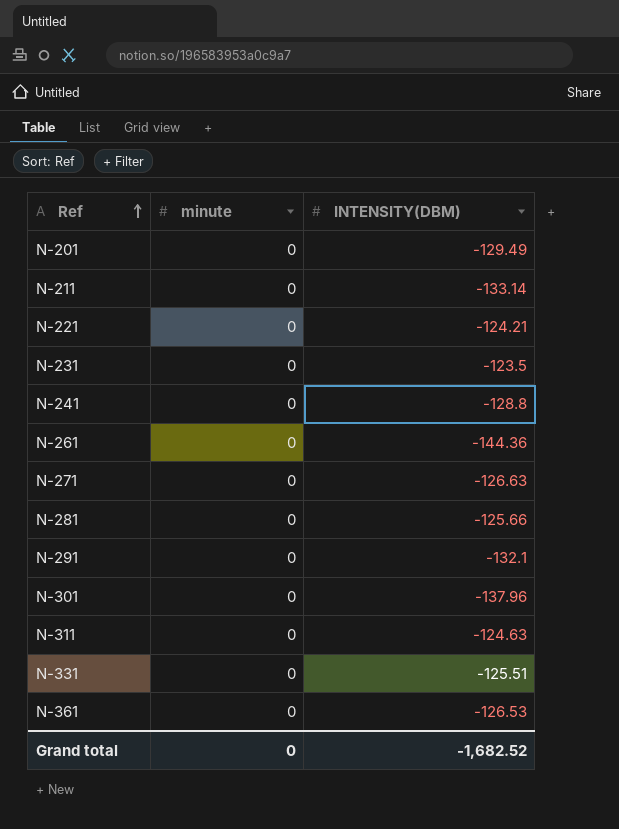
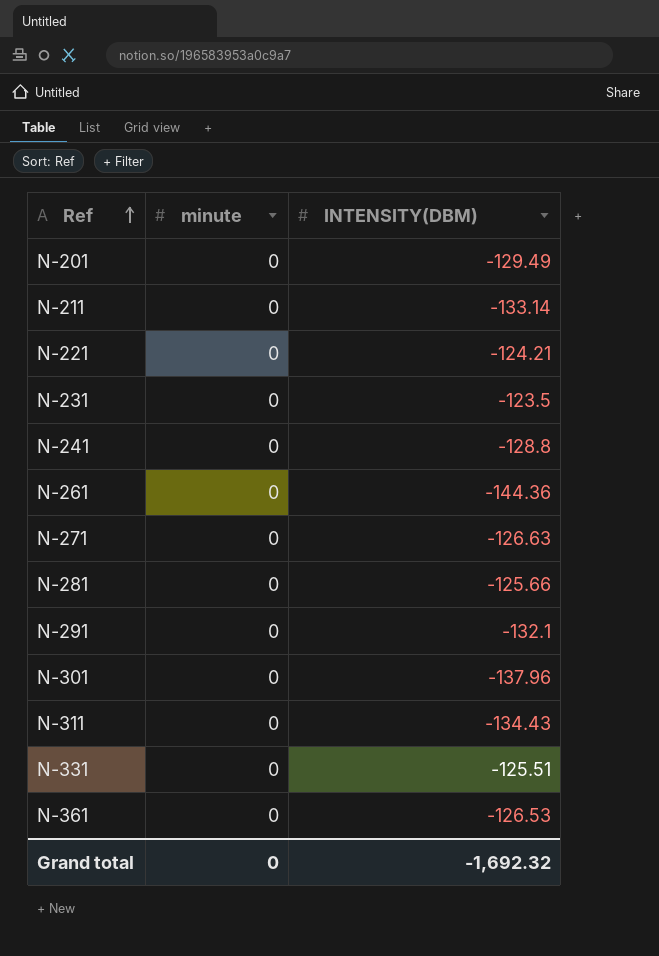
N-311 | INTENSITY(DBM): -124.63 -> -134.43
Grand total | INTENSITY(DBM): -1,682.52 -> -1,692.32

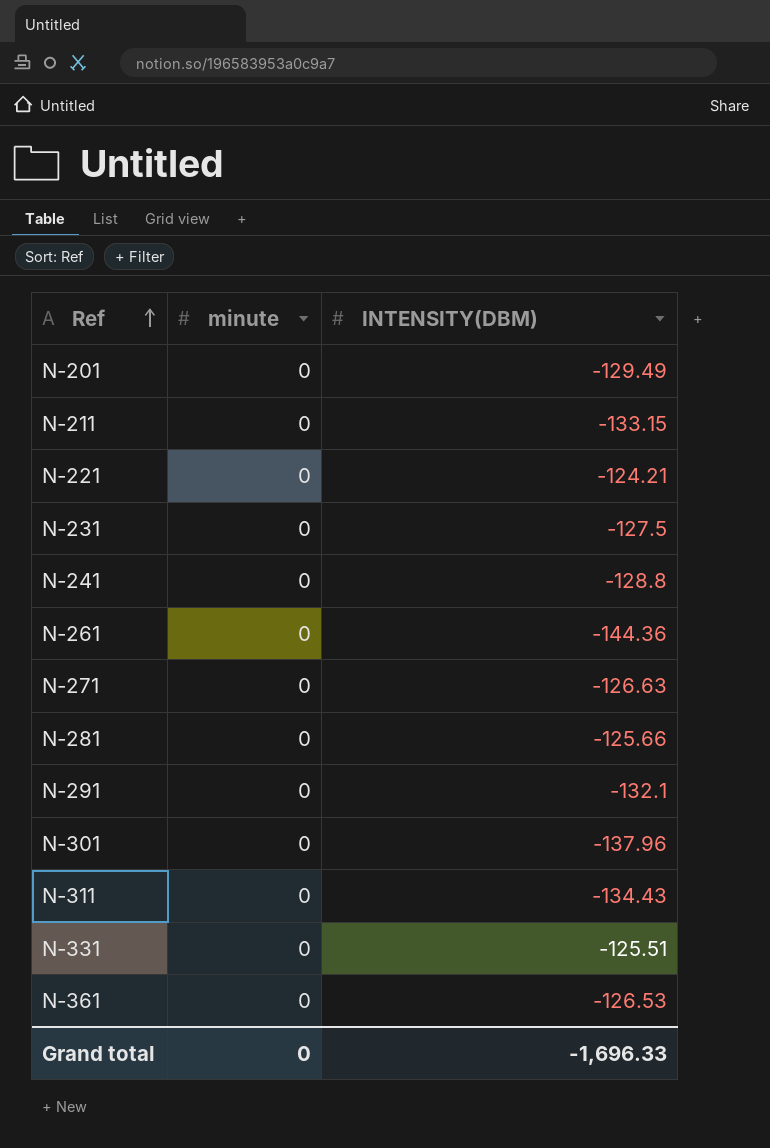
N-211 | INTENSITY(DBM): -133.14 -> -133.15
N-231 | INTENSITY(DBM): -123.5 -> -127.5
Grand total | INTENSITY(DBM): -1,692.32 -> -1,696.33

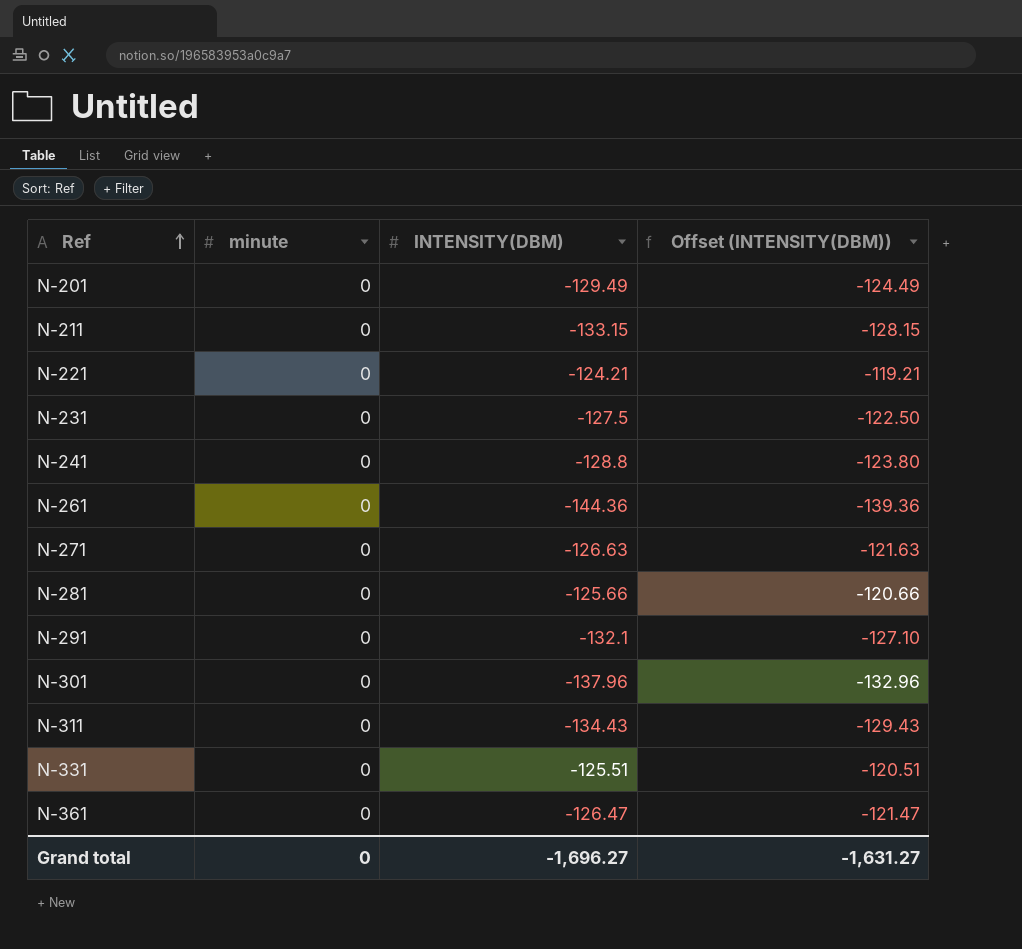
column Offset (INTENSITY(DBM)) | formula: none -> [INTENSITY(DBM)] + 5
N-361 | INTENSITY(DBM): -126.53 -> -126.47
Grand total | INTENSITY(DBM): -1,696.33 -> -1,696.27

